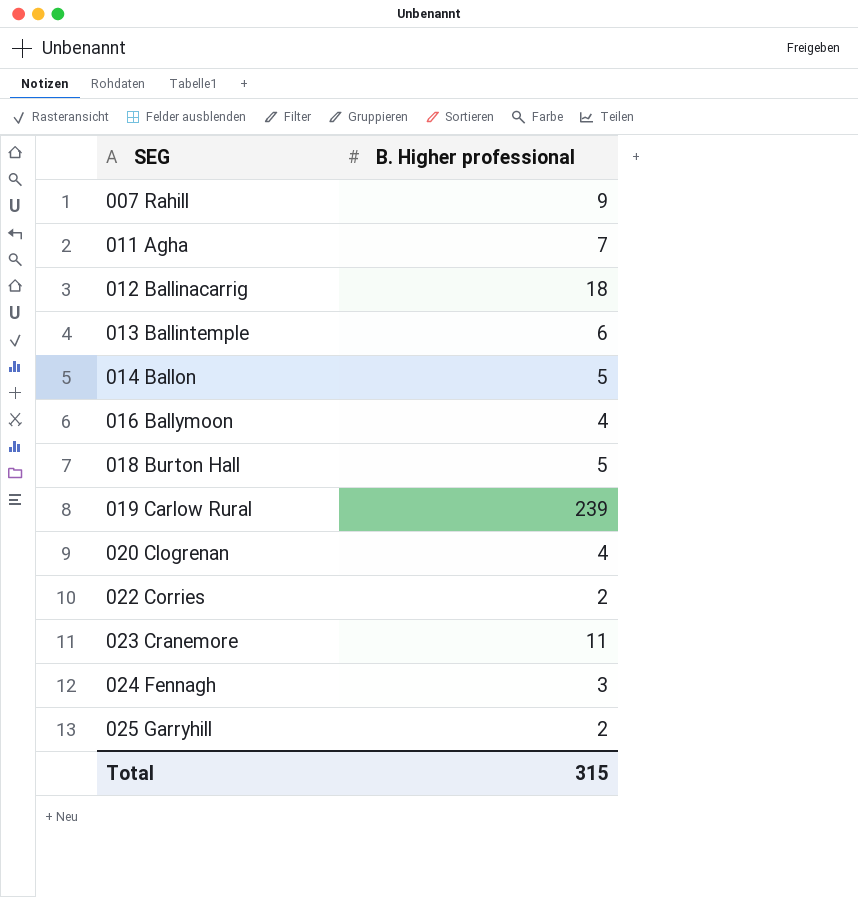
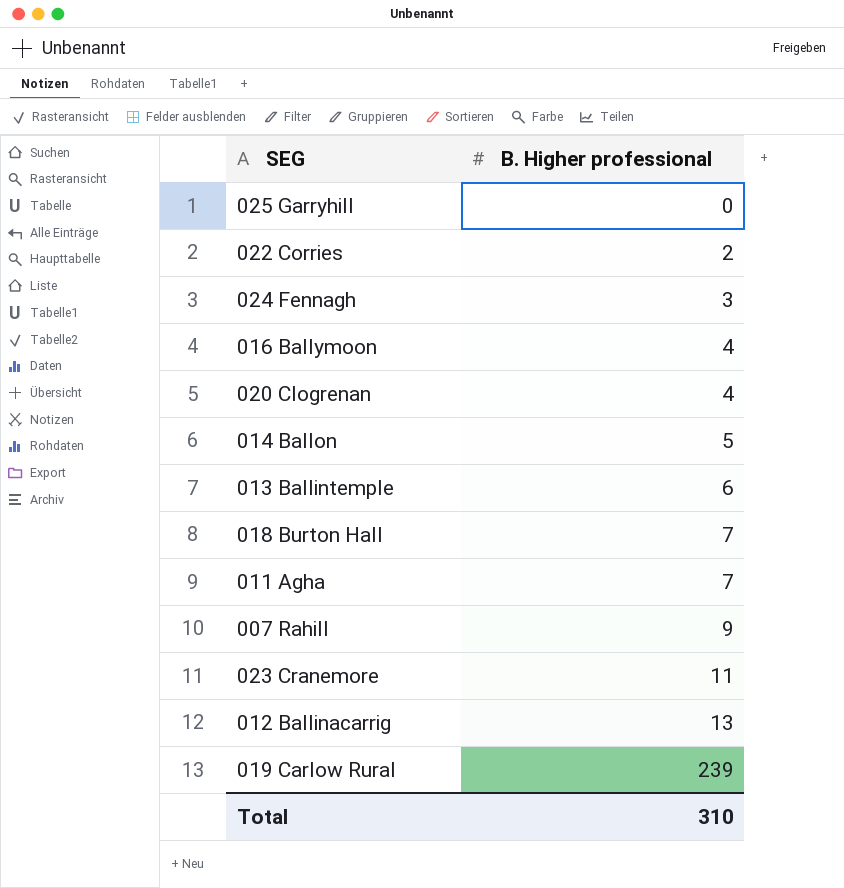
row order: SEG ascending -> B. Higher professional ascending
025 Garryhill | B. Higher professional: 2 -> 0
018 Burton Hall | B. Higher professional: 5 -> 7
012 Ballinacarrig | B. Higher professional: 18 -> 13
Total | B. Higher professional: 315 -> 310

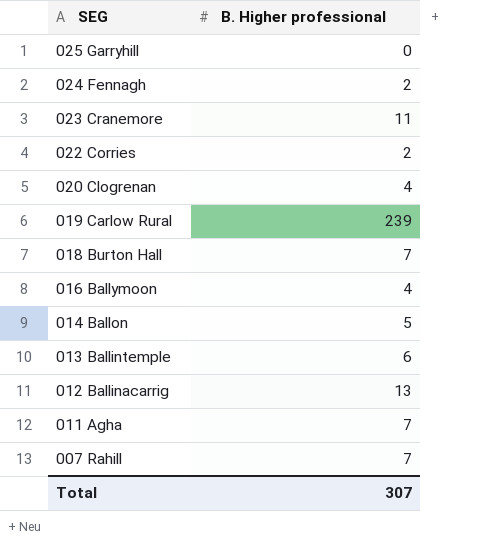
row order: B. Higher professional ascending -> SEG descending
024 Fennagh | B. Higher professional: 3 -> 2
007 Rahill | B. Higher professional: 9 -> 7
Total | B. Higher professional: 310 -> 307

